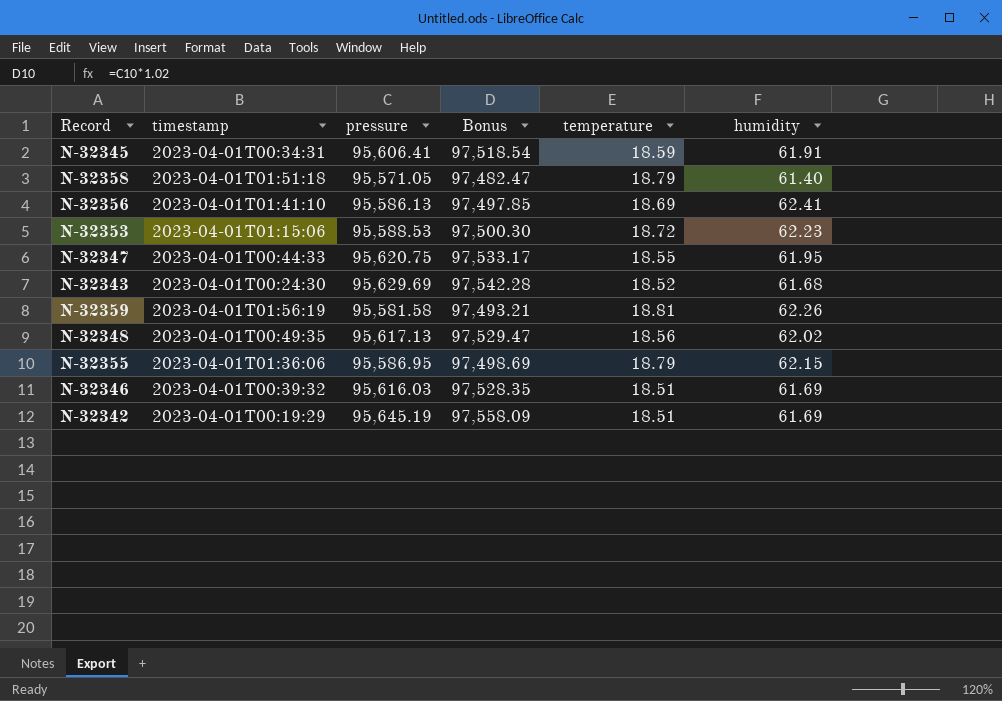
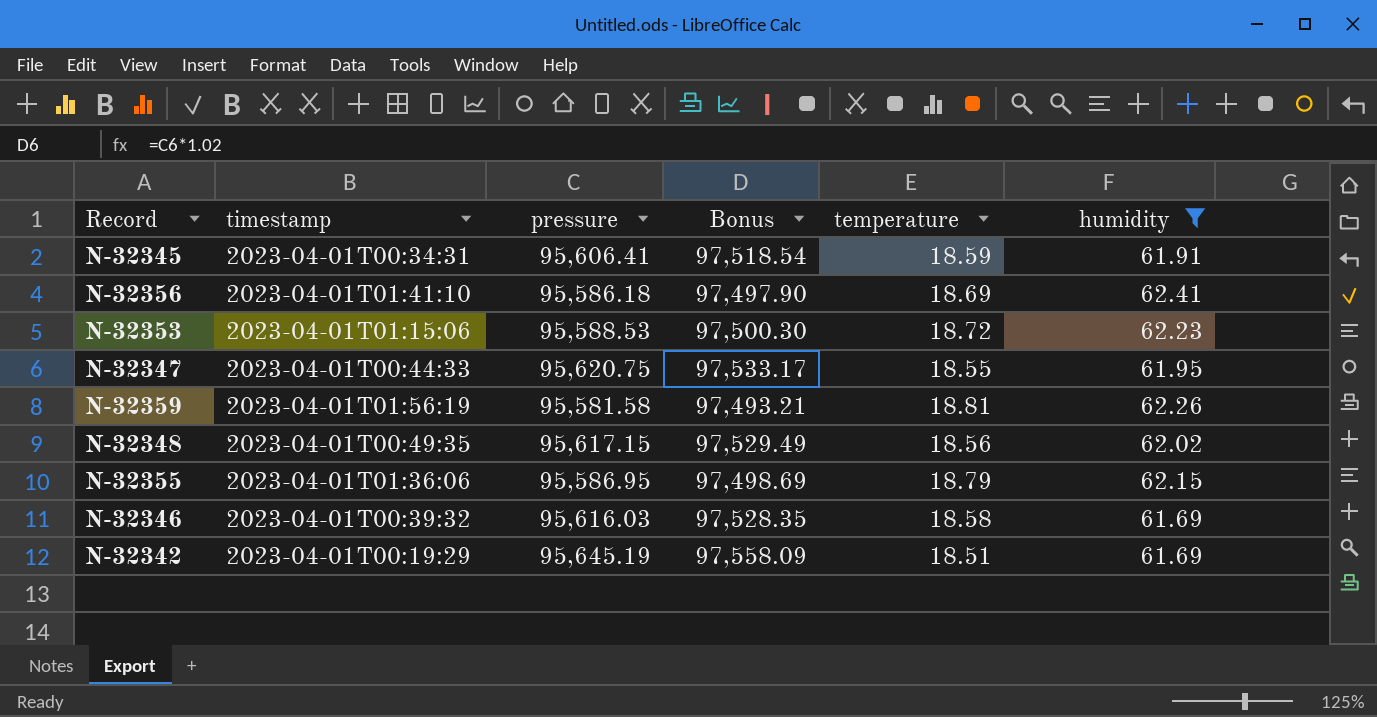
filter: none -> humidity >= 61.69
N-32356 | pressure: 95,586.13 -> 95,586.18
N-32356 | Bonus: 97,497.85 -> 97,497.90
N-32348 | pressure: 95,617.13 -> 95,617.15
N-32348 | Bonus: 97,529.47 -> 97,529.49
N-32346 | temperature: 18.51 -> 18.58

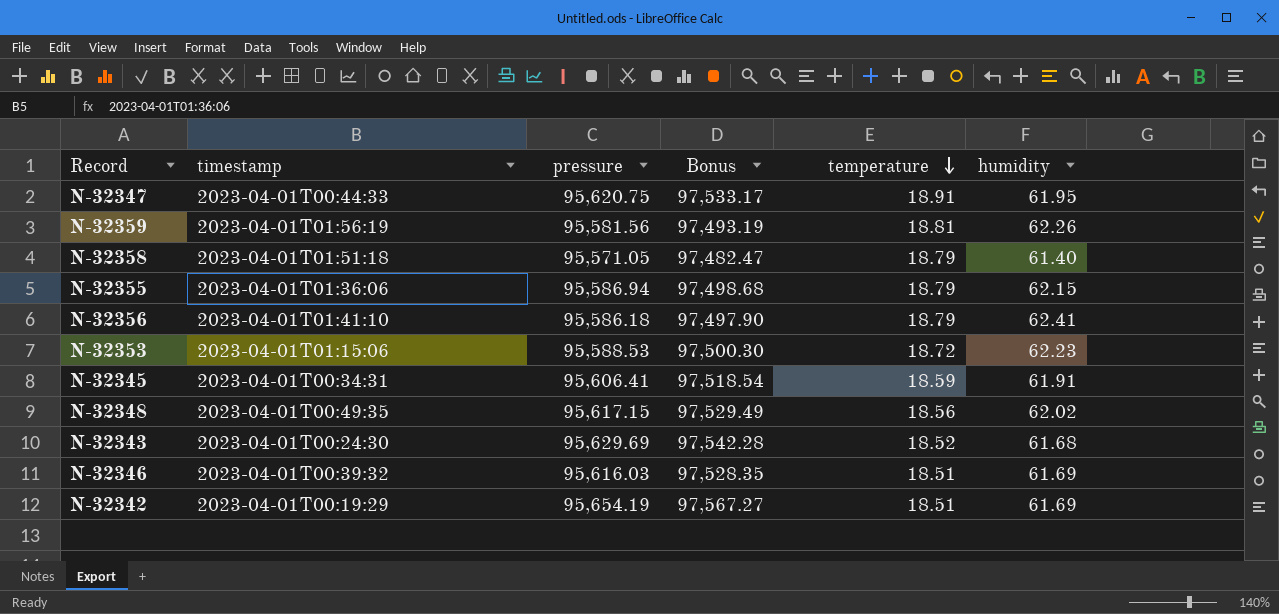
filter: humidity >= 61.69 -> none
row order: none -> temperature descending
N-32347 | temperature: 18.55 -> 18.91
N-32359 | pressure: 95,581.58 -> 95,581.56
N-32359 | Bonus: 97,493.21 -> 97,493.19
N-32355 | pressure: 95,586.95 -> 95,586.94
N-32355 | Bonus: 97,498.69 -> 97,498.68
N-32356 | temperature: 18.69 -> 18.79
N-32346 | temperature: 18.58 -> 18.51
N-32342 | pressure: 95,645.19 -> 95,654.19
N-32342 | Bonus: 97,558.09 -> 97,567.27

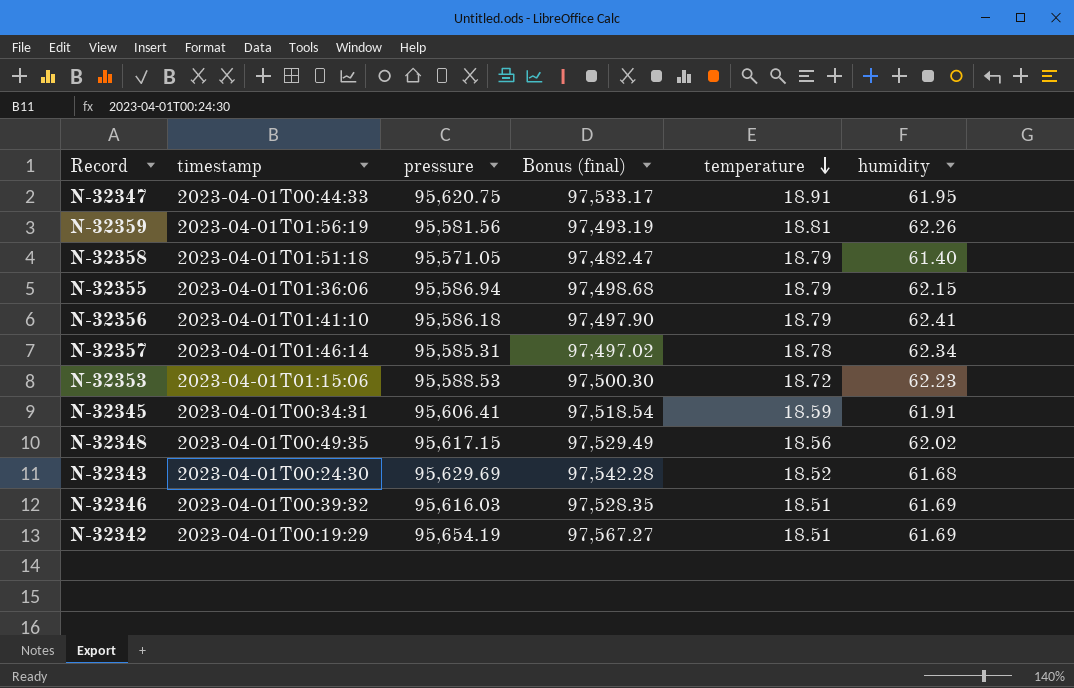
column name: Bonus -> Bonus (final)
row N-32357: none -> 2023-04-01T01:46:14 | 95,585.31 | 97,497.02 | 18.78 | 62.34

